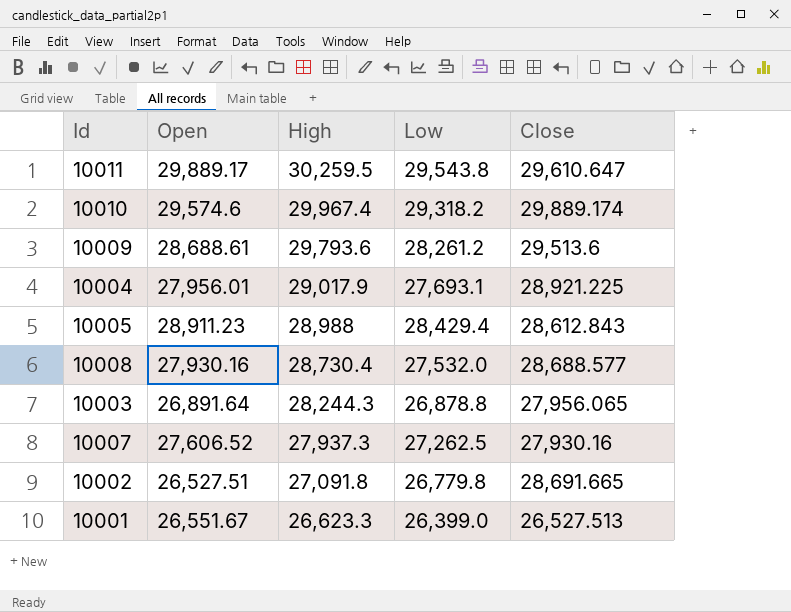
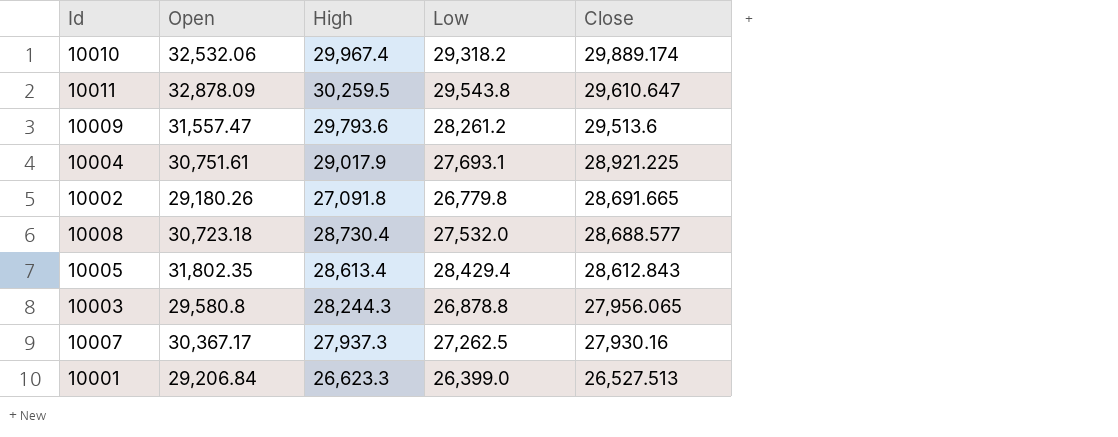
row order: High descending -> Close descending
10010 | Open: 29,574.6 -> 32,532.06
10011 | Open: 29,889.17 -> 32,878.09
10009 | Open: 28,688.61 -> 31,557.47
10004 | Open: 27,956.01 -> 30,751.61
10002 | Open: 26,527.51 -> 29,180.26
10008 | Open: 27,930.16 -> 30,723.18
10005 | Open: 28,911.23 -> 31,802.35
10005 | High: 28,988 -> 28,613.4
10003 | Open: 26,891.64 -> 29,580.8
10007 | Open: 27,606.52 -> 30,367.17
10001 | Open: 26,551.67 -> 29,206.84

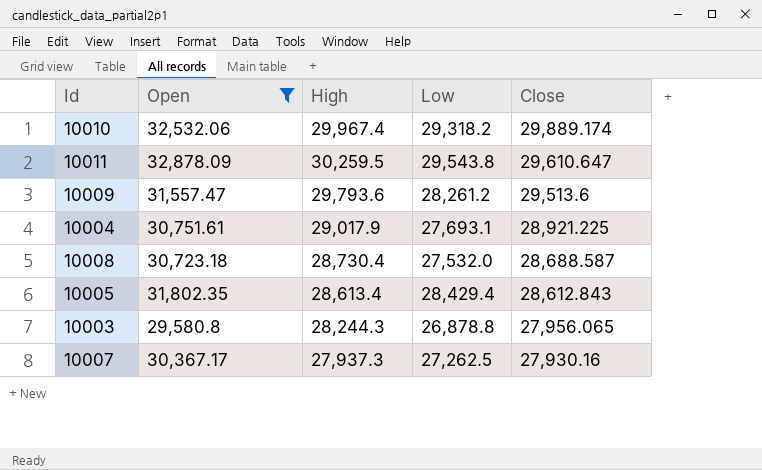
filter: none -> Open >= 29,580.8
10008 | Close: 28,688.577 -> 28,688.587

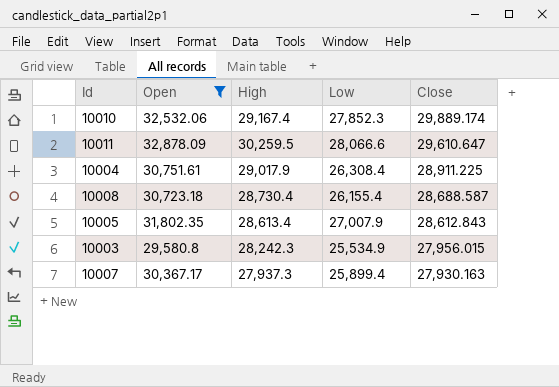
row 10009: 31,557.47 | 29,793.6 | 28,261.2 | 29,513.6 -> none
10010 | High: 29,967.4 -> 29,167.4
10010 | Low: 29,318.2 -> 27,852.3
10011 | Low: 29,543.8 -> 28,066.6
10004 | Low: 27,693.1 -> 26,308.4
10004 | Close: 28,921.225 -> 28,911.225
10008 | Low: 27,532.0 -> 26,155.4
10005 | Low: 28,429.4 -> 27,007.9
10003 | High: 28,244.3 -> 28,242.3
10003 | Low: 26,878.8 -> 25,534.9
10003 | Close: 27,956.065 -> 27,956.015
10007 | Low: 27,262.5 -> 25,899.4
10007 | Close: 27,930.16 -> 27,930.163

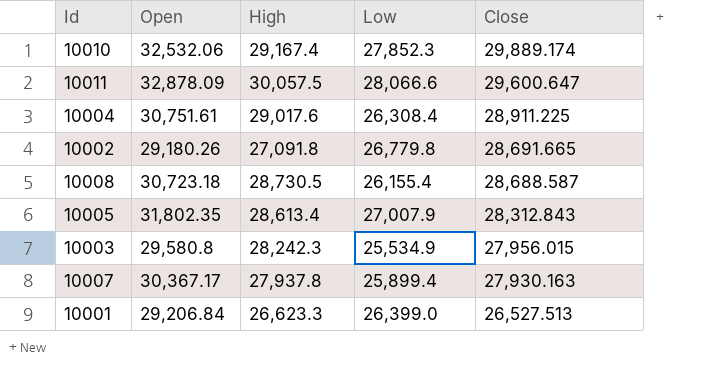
filter: Open >= 29,580.8 -> none
10011 | High: 30,259.5 -> 30,057.5
10011 | Close: 29,610.647 -> 29,600.647
10004 | High: 29,017.9 -> 29,017.6
10008 | High: 28,730.4 -> 28,730.5
10005 | Close: 28,612.843 -> 28,312.843
10007 | High: 27,937.3 -> 27,937.8

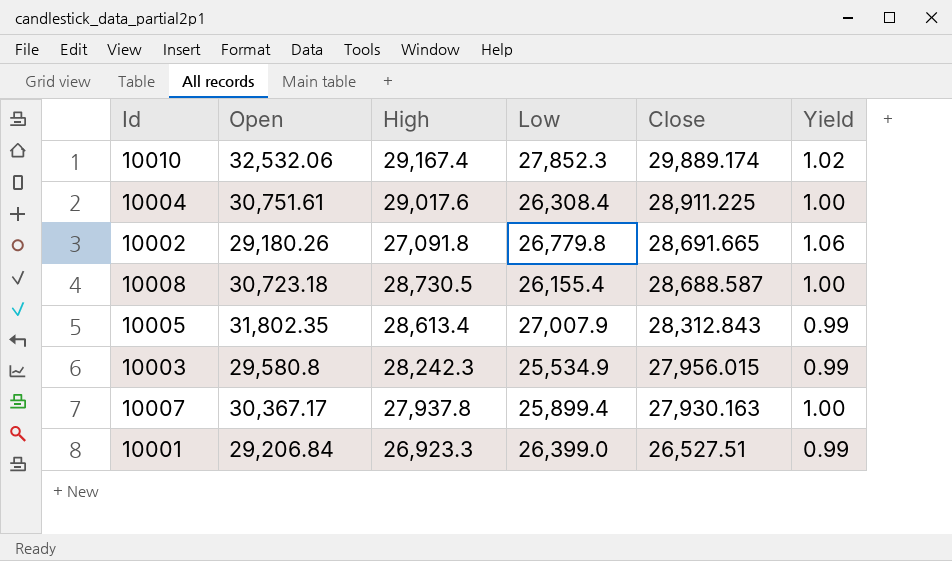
column Yield | formula: none -> [Close] / [High]
row 10011: 32,878.09 | 30,057.5 | 28,066.6 | 29,600.647 -> none
10001 | High: 26,623.3 -> 26,923.3
10001 | Close: 26,527.513 -> 26,527.51

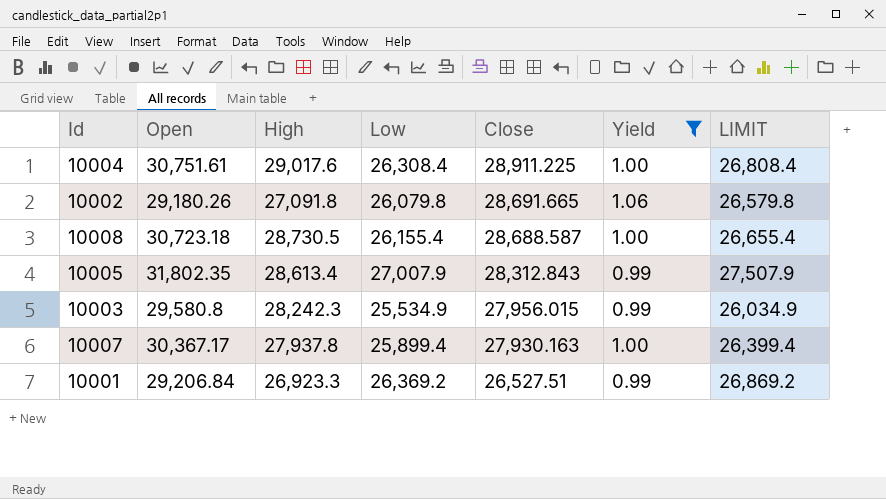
filter: none -> Yield != 1.02
column LIMIT | formula: none -> [Low] + 500
10002 | Low: 26,779.8 -> 26,079.8
10001 | Low: 26,399.0 -> 26,369.2

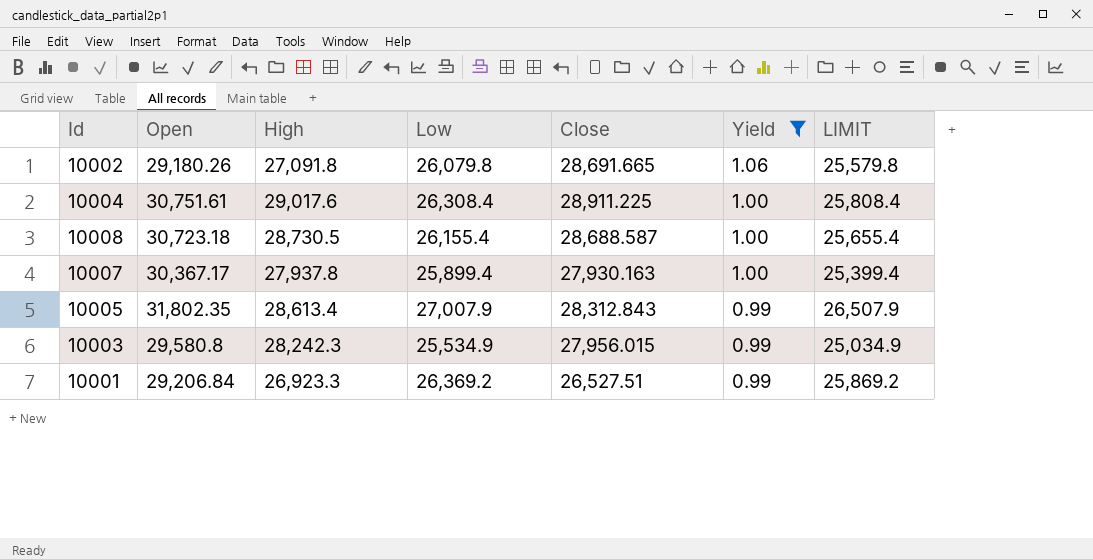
row order: Close descending -> Yield descending
column LIMIT | formula: [Low] + 500 -> [Low] - 500

